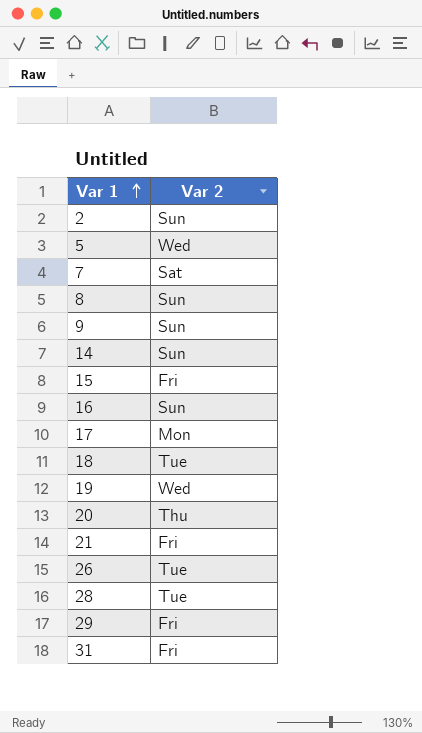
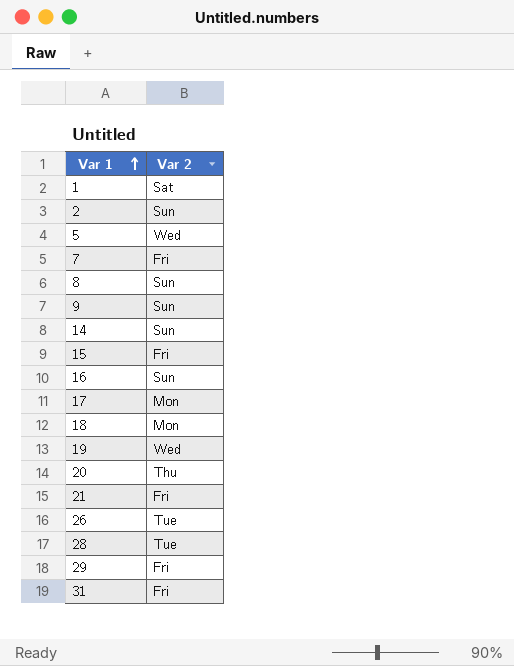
row 1: none -> Sat
7 | Var 2: Sat -> Fri
18 | Var 2: Tue -> Mon

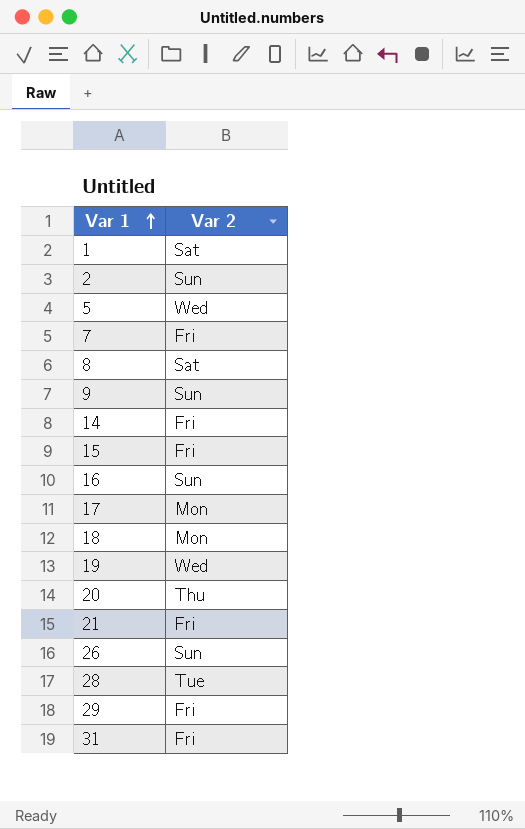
8 | Var 2: Sun -> Sat
14 | Var 2: Sun -> Fri
26 | Var 2: Tue -> Sun

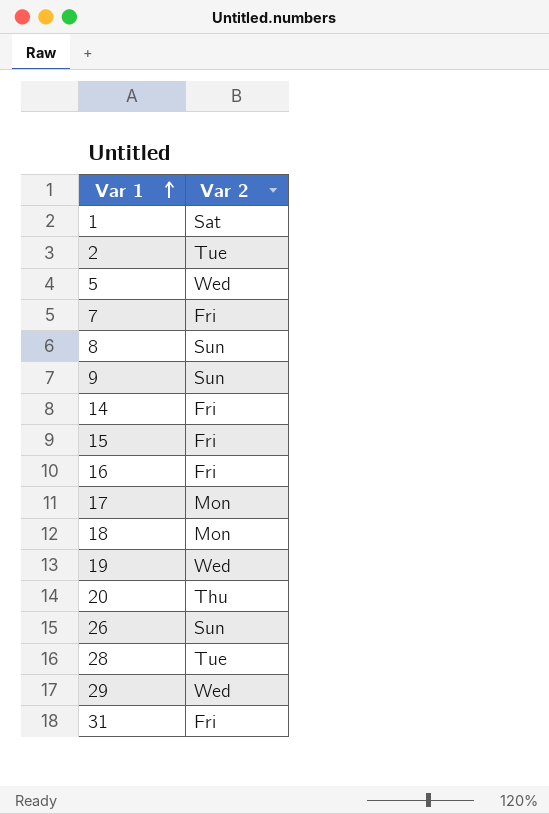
row 21: Fri -> none
2 | Var 2: Sun -> Tue
8 | Var 2: Sat -> Sun
16 | Var 2: Sun -> Fri
29 | Var 2: Fri -> Wed

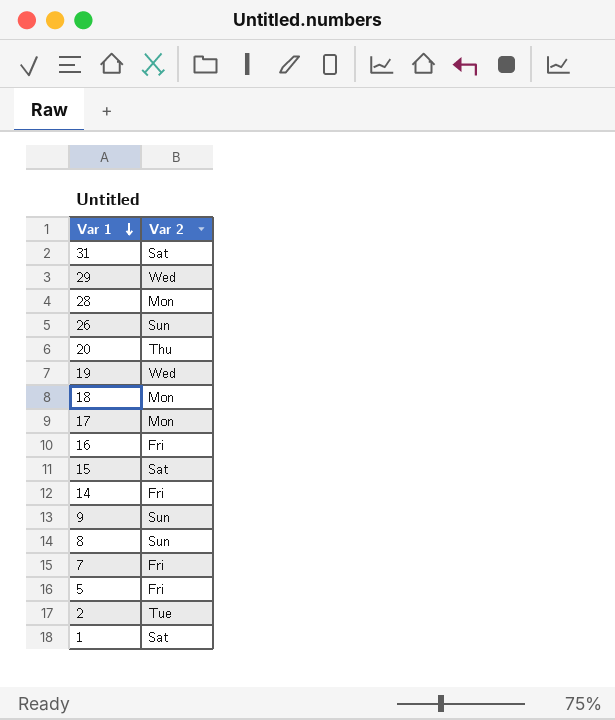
row order: Var 1 ascending -> Var 1 descending
31 | Var 2: Fri -> Sat
28 | Var 2: Tue -> Mon
15 | Var 2: Fri -> Sat
5 | Var 2: Wed -> Fri

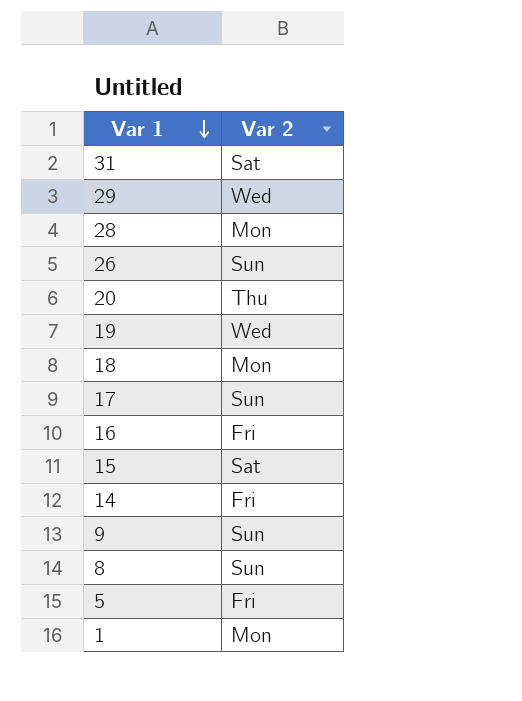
row 7: Fri -> none
row 2: Tue -> none
17 | Var 2: Mon -> Sun
1 | Var 2: Sat -> Mon

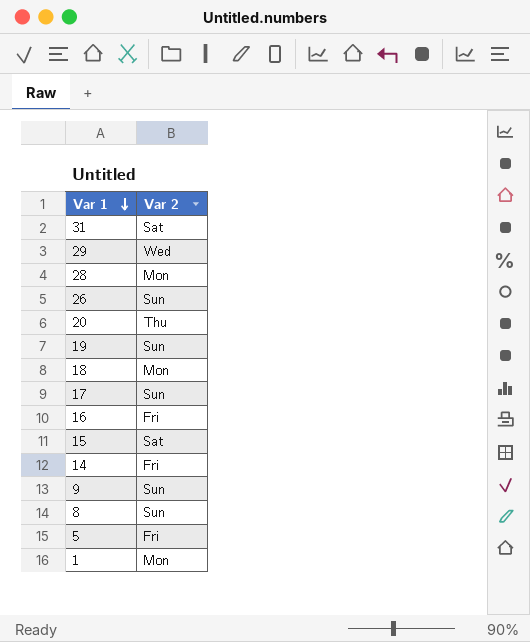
19 | Var 2: Wed -> Sun

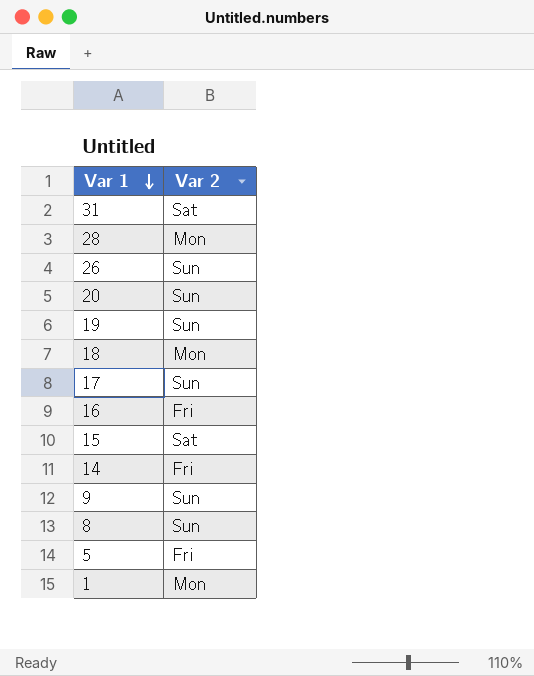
row 29: Wed -> none
20 | Var 2: Thu -> Sun

